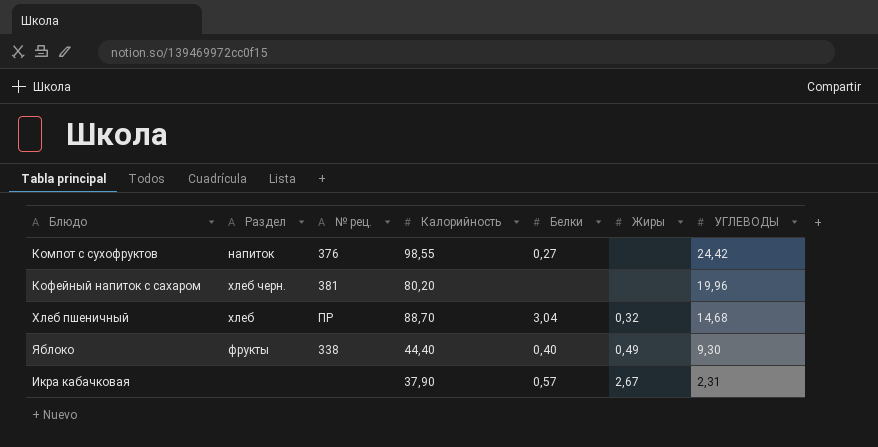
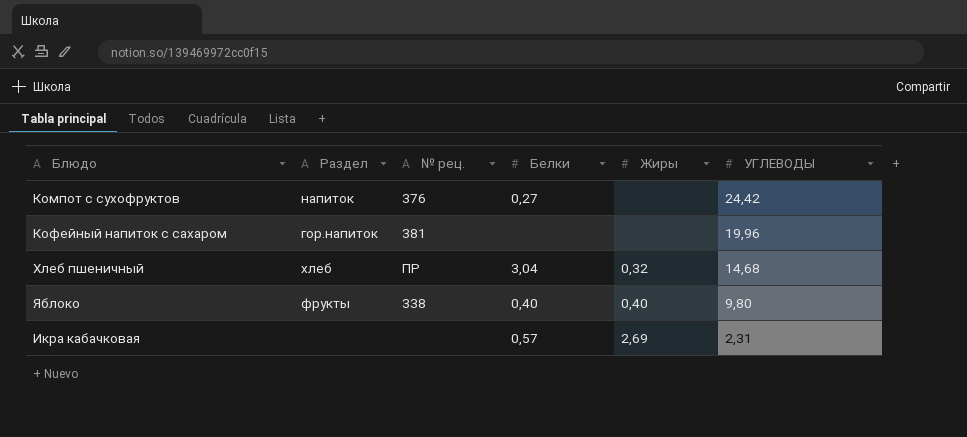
column Калорийность | position: 4 -> none
Кофейный напиток с сахаром | Раздел: хлеб черн. -> гор.напиток
Яблоко | Жиры: 0,49 -> 0,40
Яблоко | УГЛЕВОДЫ: 9,30 -> 9,80
Икра кабачковая | Жиры: 2,67 -> 2,69

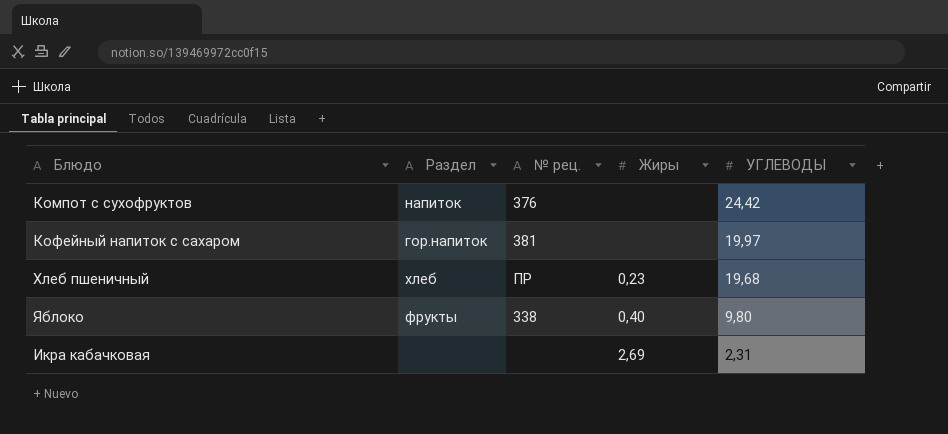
column Белки | position: 4 -> none
Кофейный напиток с сахаром | УГЛЕВОДЫ: 19,96 -> 19,97
Хлеб пшеничный | Жиры: 0,32 -> 0,23
Хлеб пшеничный | УГЛЕВОДЫ: 14,68 -> 19,68

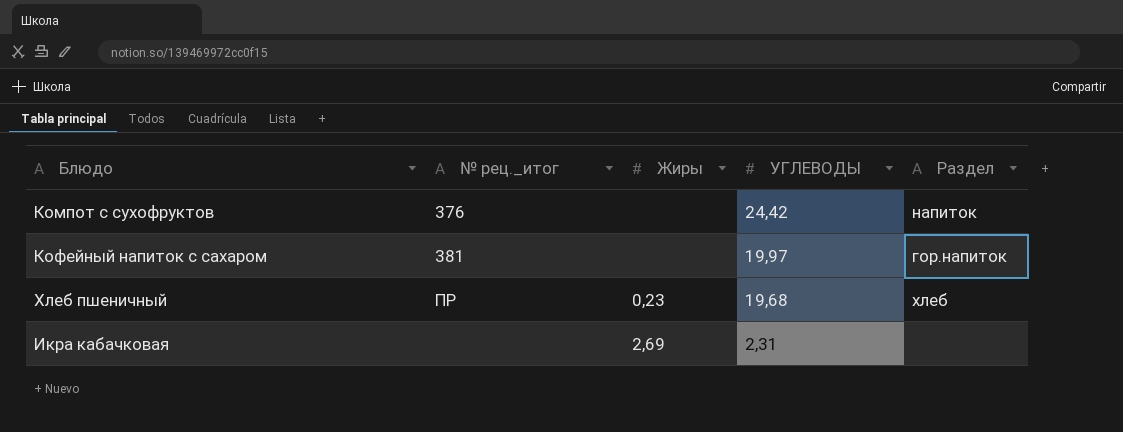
column name: № рец. -> № рец._итог
column Раздел | position: 2 -> 5
row Яблоко: фрукты | 338 | 0,40 | 9,80 -> none

